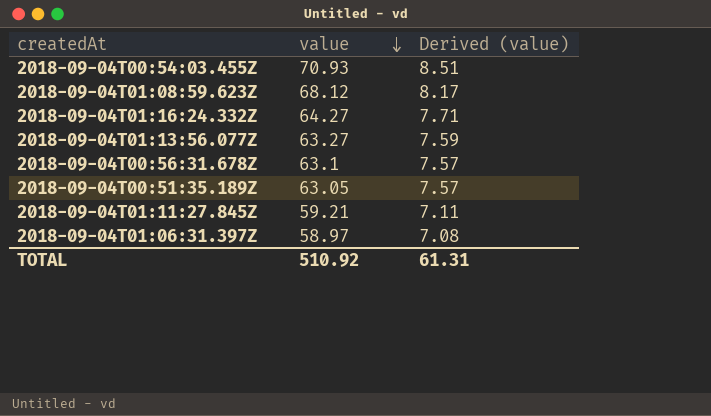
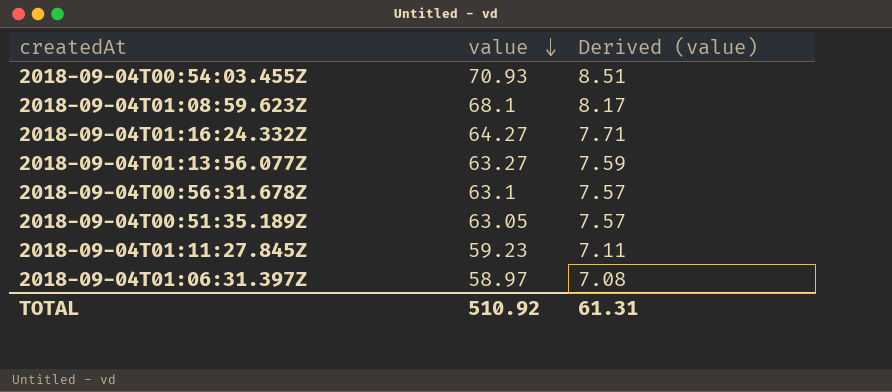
2018-09-04T01:08:59.623Z | value: 68.12 -> 68.1
2018-09-04T01:11:27.845Z | value: 59.21 -> 59.23

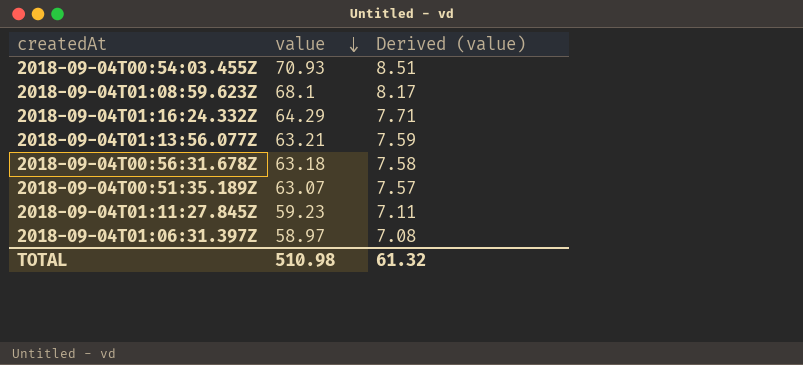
2018-09-04T01:16:24.332Z | value: 64.27 -> 64.29
2018-09-04T01:13:56.077Z | value: 63.27 -> 63.21
2018-09-04T00:56:31.678Z | value: 63.1 -> 63.18
2018-09-04T00:56:31.678Z | Derived (value): 7.57 -> 7.58
2018-09-04T00:51:35.189Z | value: 63.05 -> 63.07
TOTAL | value: 510.92 -> 510.98
TOTAL | Derived (value): 61.31 -> 61.32

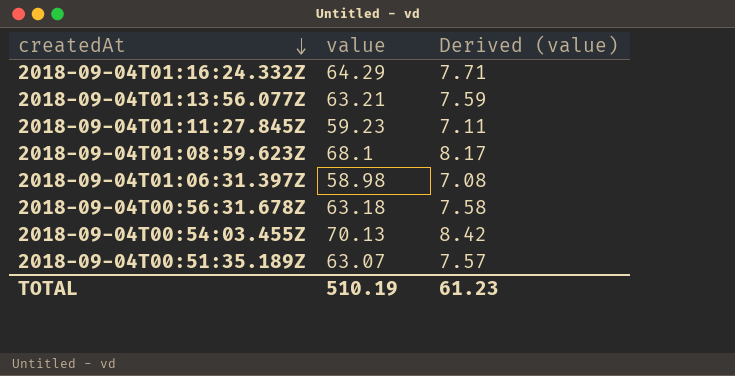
row order: value descending -> createdAt descending
2018-09-04T01:06:31.397Z | value: 58.97 -> 58.98
2018-09-04T00:54:03.455Z | value: 70.93 -> 70.13
2018-09-04T00:54:03.455Z | Derived (value): 8.51 -> 8.42
TOTAL | value: 510.98 -> 510.19
TOTAL | Derived (value): 61.32 -> 61.23

